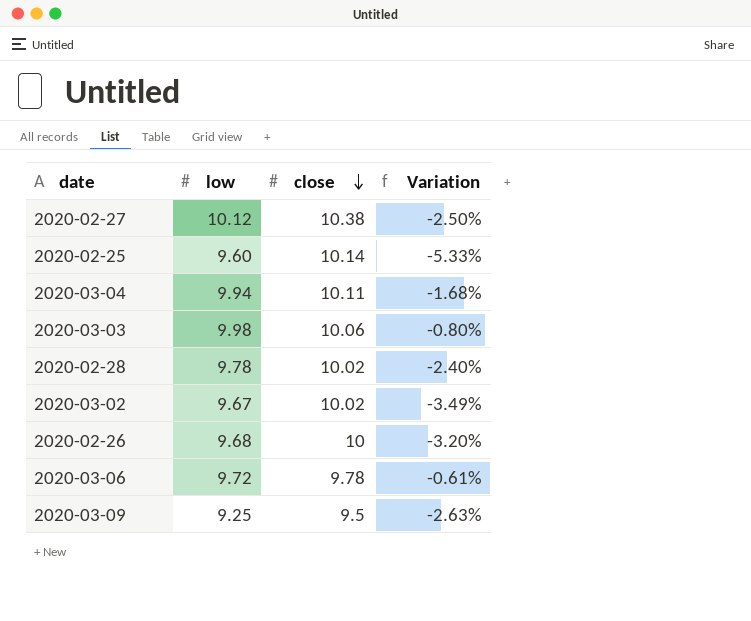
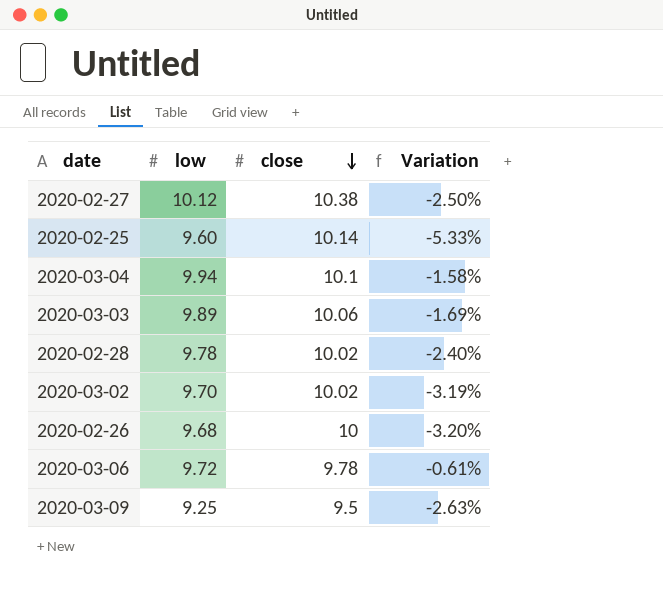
2020-03-04 | close: 10.11 -> 10.1
2020-03-04 | Variation: -1.68% -> -1.58%
2020-03-03 | low: 9.98 -> 9.89
2020-03-03 | Variation: -0.80% -> -1.69%
2020-03-02 | low: 9.67 -> 9.70
2020-03-02 | Variation: -3.49% -> -3.19%

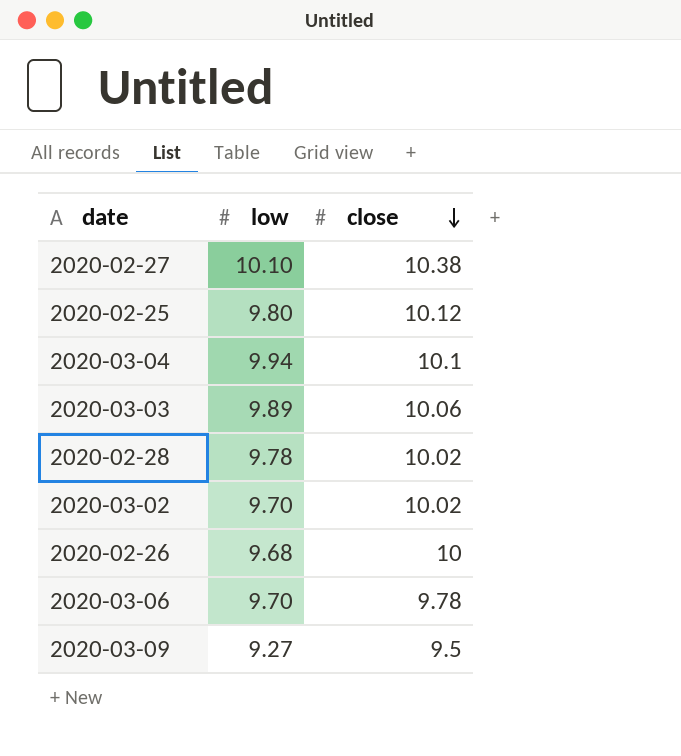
column Variation | formula: ([low] - [close]) / [close] -> none
2020-02-27 | low: 10.12 -> 10.10
2020-02-25 | low: 9.60 -> 9.80
2020-02-25 | close: 10.14 -> 10.12
2020-03-06 | low: 9.72 -> 9.70
2020-03-09 | low: 9.25 -> 9.27

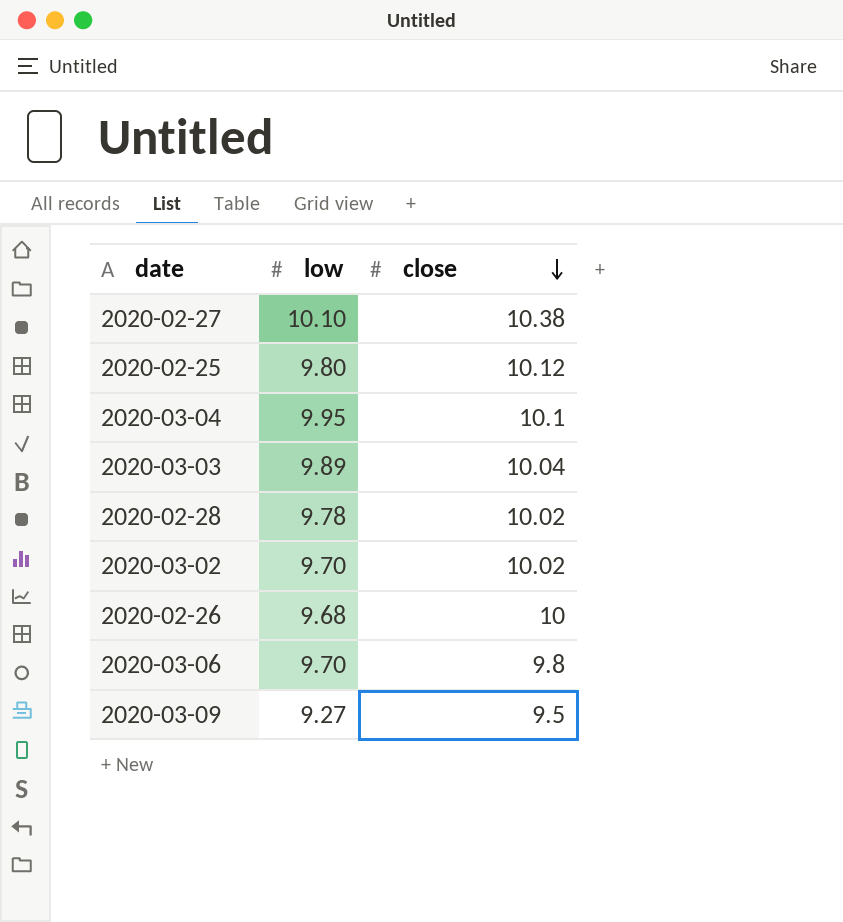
2020-03-04 | low: 9.94 -> 9.95
2020-03-03 | close: 10.06 -> 10.04
2020-03-06 | close: 9.78 -> 9.8

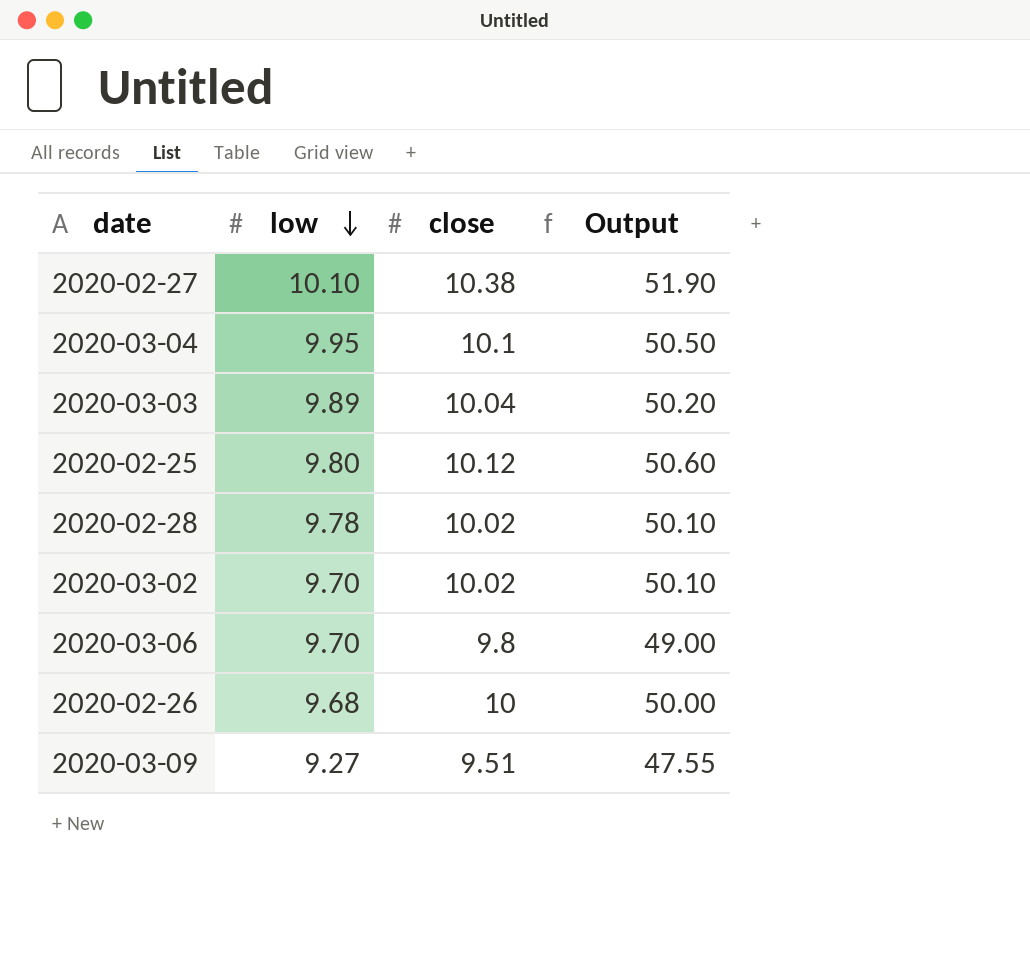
row order: close descending -> low descending
column Output | formula: none -> [close] * 5
2020-03-09 | close: 9.5 -> 9.51

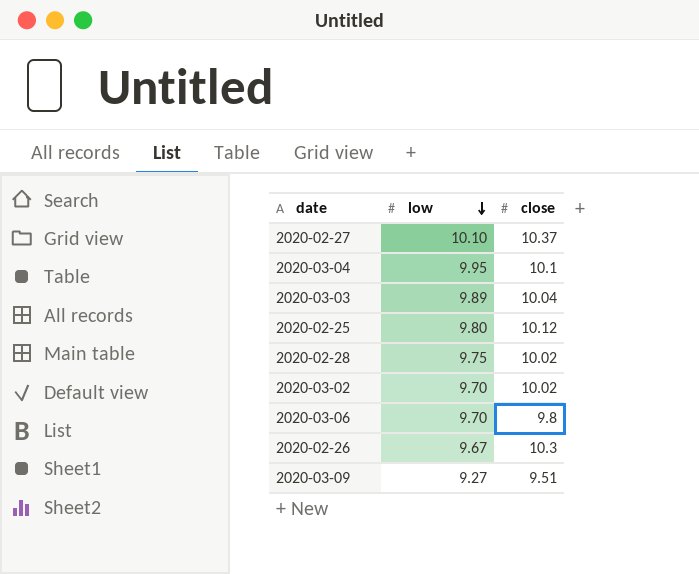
column Output | formula: [close] * 5 -> none
2020-02-27 | close: 10.38 -> 10.37
2020-02-28 | low: 9.78 -> 9.75
2020-02-26 | low: 9.68 -> 9.67
2020-02-26 | close: 10 -> 10.3

